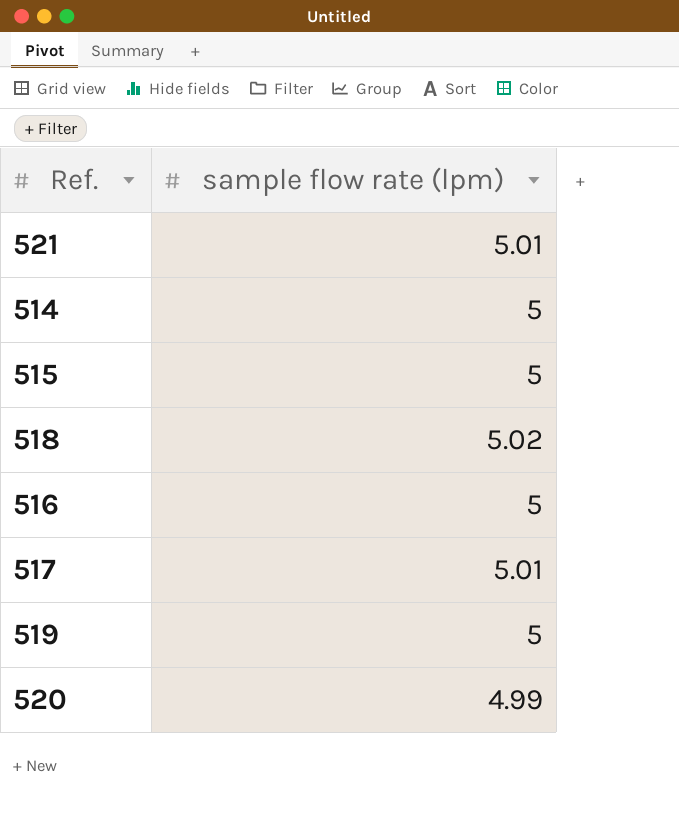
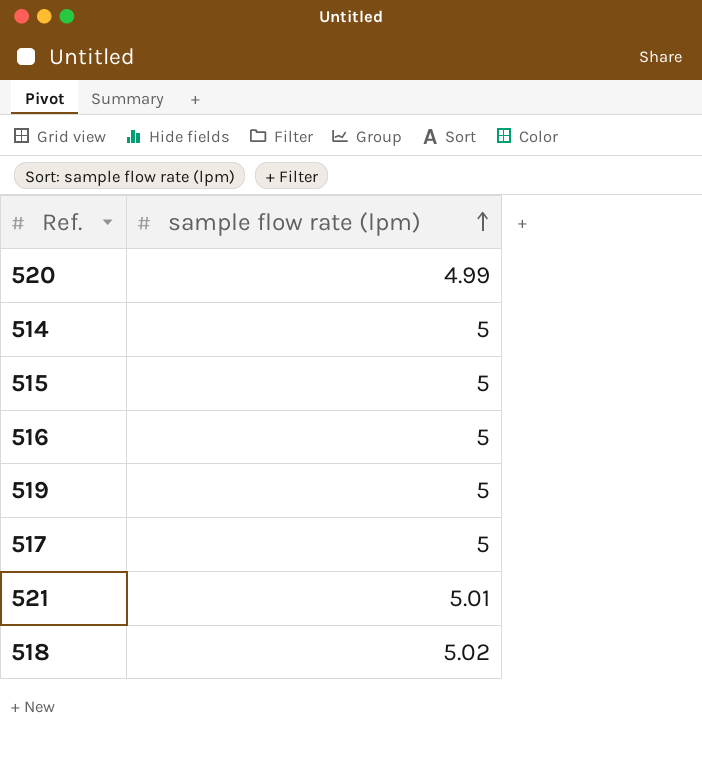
row order: none -> sample flow rate (lpm) ascending
517 | sample flow rate (lpm): 5.01 -> 5

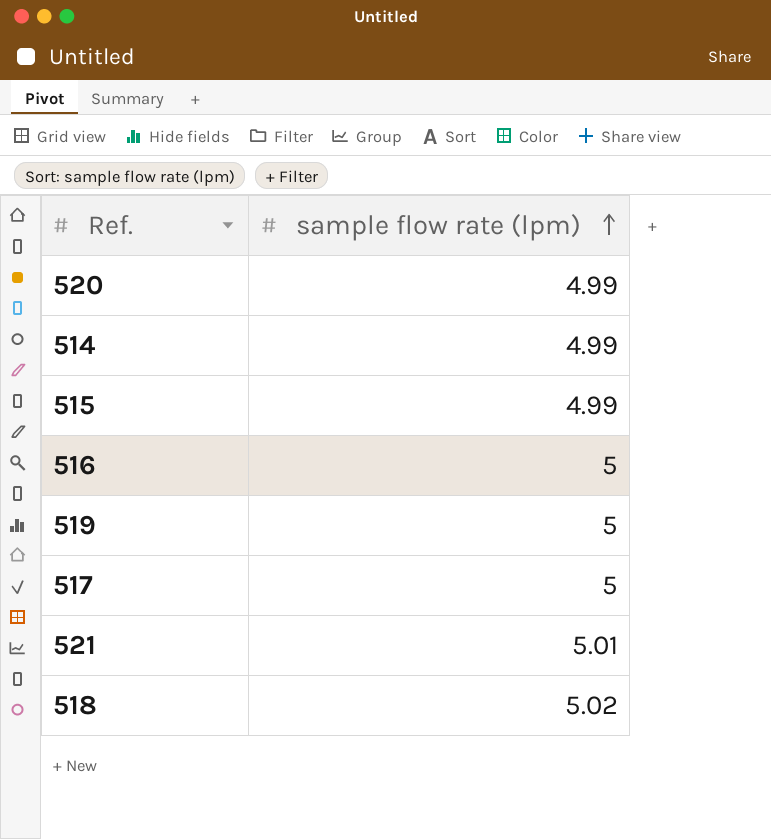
514 | sample flow rate (lpm): 5 -> 4.99
515 | sample flow rate (lpm): 5 -> 4.99

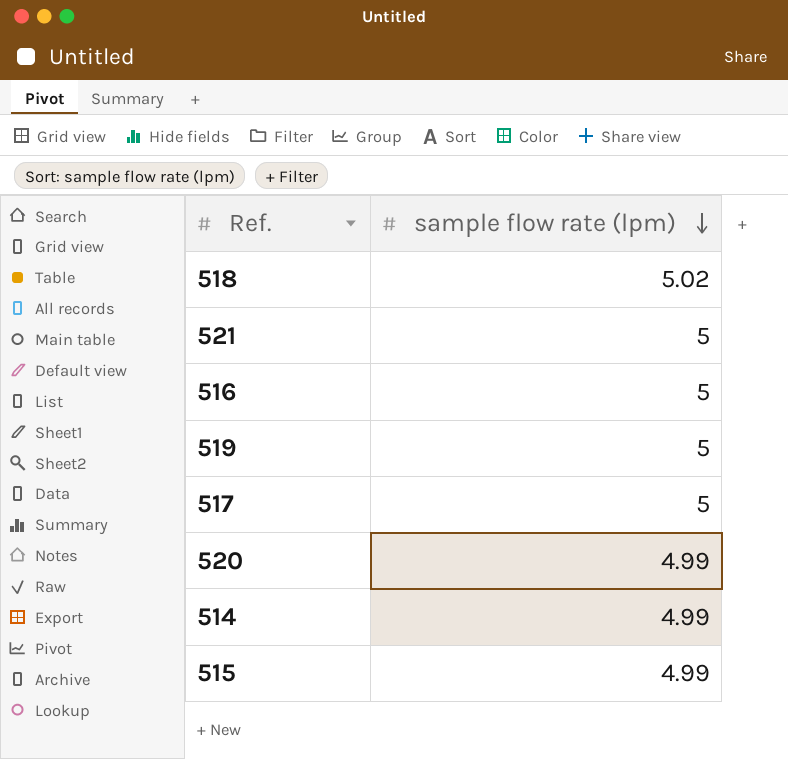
row order: sample flow rate (lpm) ascending -> sample flow rate (lpm) descending
521 | sample flow rate (lpm): 5.01 -> 5

